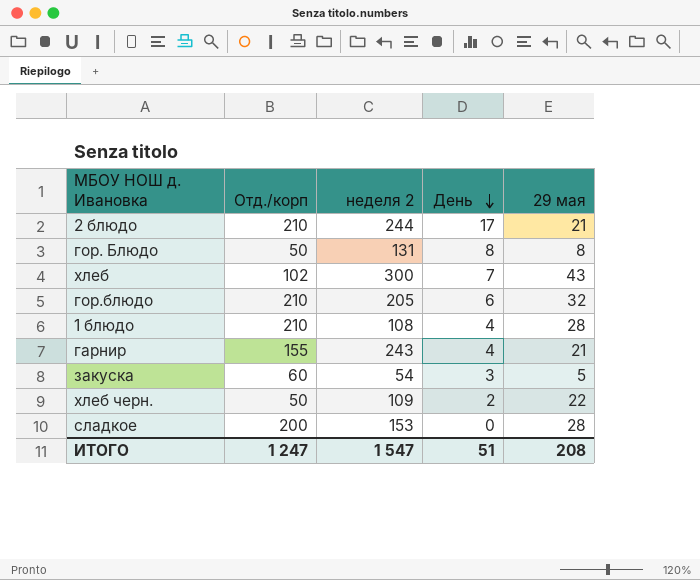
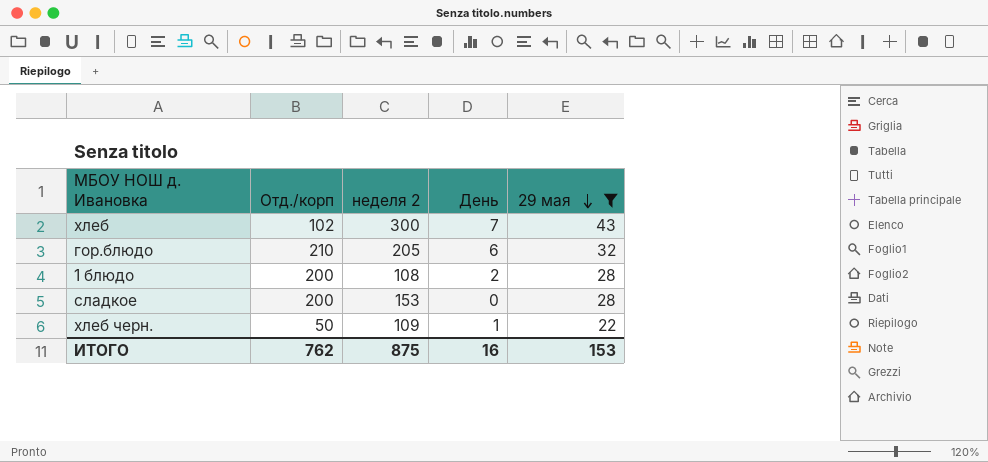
filter: none -> 29 мая >= 22
row order: День descending -> 29 мая descending
1 блюдо | Отд./корп: 210 -> 200
1 блюдо | День: 4 -> 2
хлеб черн. | День: 2 -> 1
ИТОГО | Отд./корп: 1 247 -> 762
ИТОГО | неделя 2: 1 547 -> 875
ИТОГО | День: 51 -> 16
ИТОГО | 29 мая: 208 -> 153

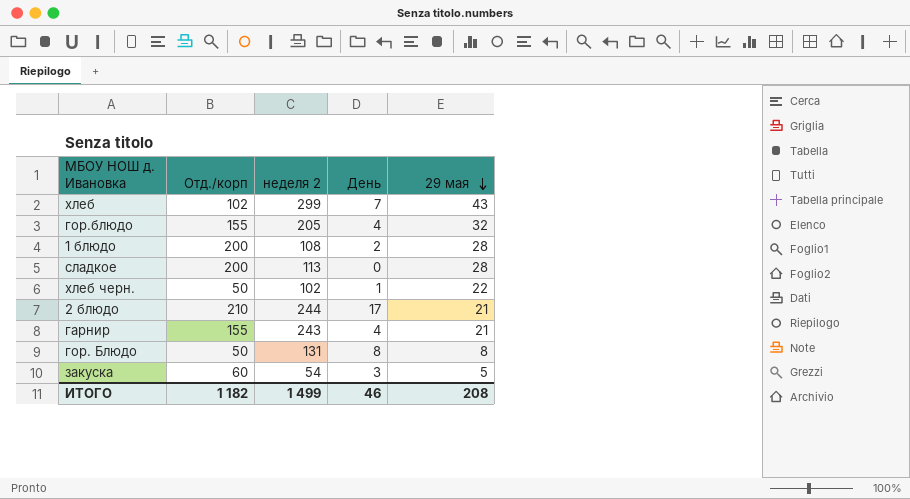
filter: 29 мая >= 22 -> none
хлеб | неделя 2: 300 -> 299
гор.блюдо | Отд./корп: 210 -> 155
гор.блюдо | День: 6 -> 4
сладкое | неделя 2: 153 -> 113
хлеб черн. | неделя 2: 109 -> 102
ИТОГО | Отд./корп: 762 -> 1 182
ИТОГО | неделя 2: 875 -> 1 499
ИТОГО | День: 16 -> 46
ИТОГО | 29 мая: 153 -> 208

